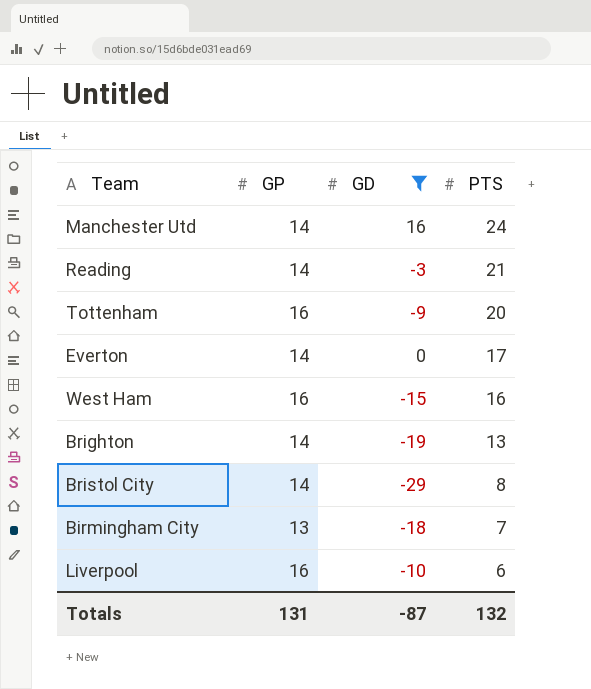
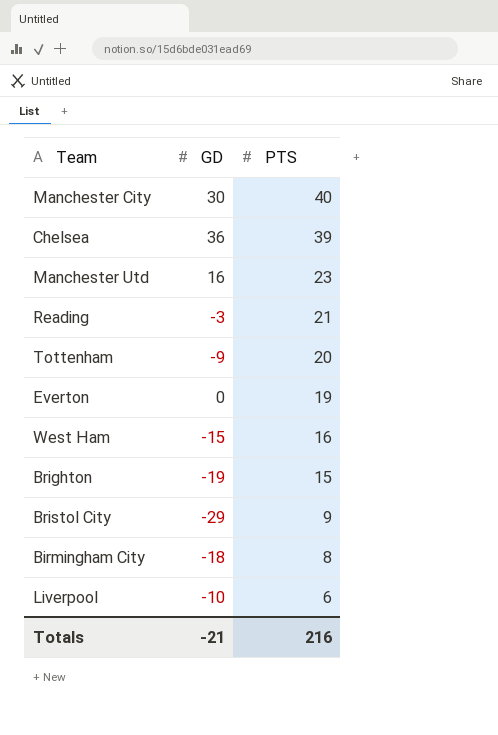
filter: GD <= 16 -> none
column GP | position: 2 -> none
Manchester Utd | PTS: 24 -> 23
Everton | PTS: 17 -> 19
Brighton | PTS: 13 -> 15
Bristol City | PTS: 8 -> 9
Birmingham City | PTS: 7 -> 8
Totals | GD: -87 -> -21
Totals | PTS: 132 -> 216

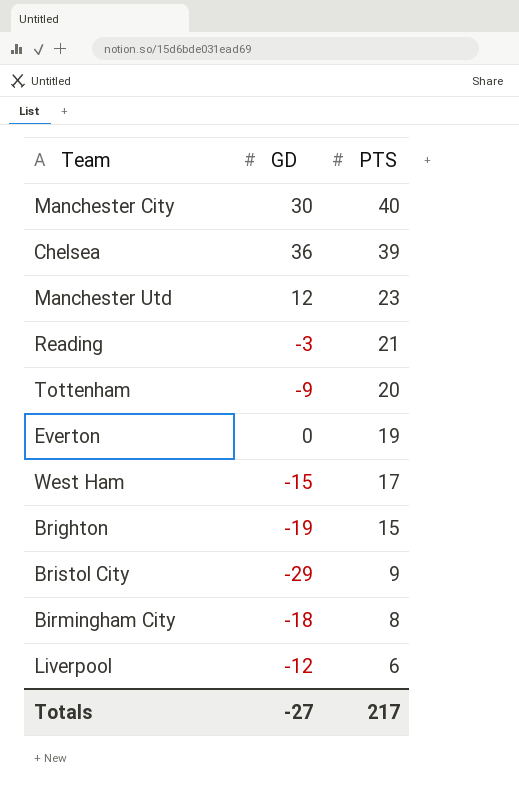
Manchester Utd | GD: 16 -> 12
West Ham | PTS: 16 -> 17
Liverpool | GD: -10 -> -12
Totals | GD: -21 -> -27
Totals | PTS: 216 -> 217

